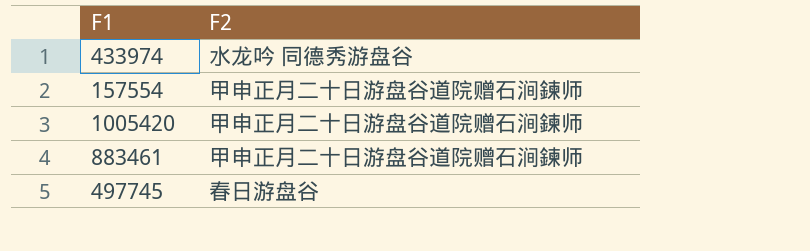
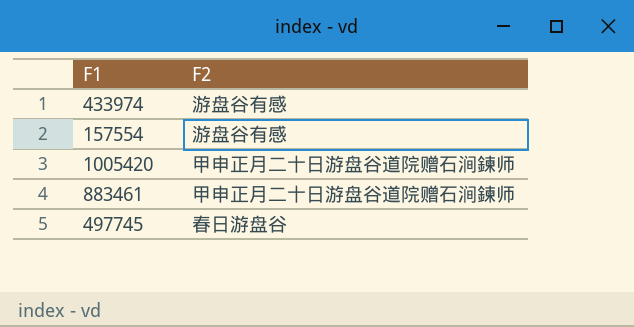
433974 | F2: 水龙吟 同德秀游盘谷 -> 游盘谷有感
157554 | F2: 甲申正月二十日游盘谷道院赠石涧鍊师 -> 游盘谷有感

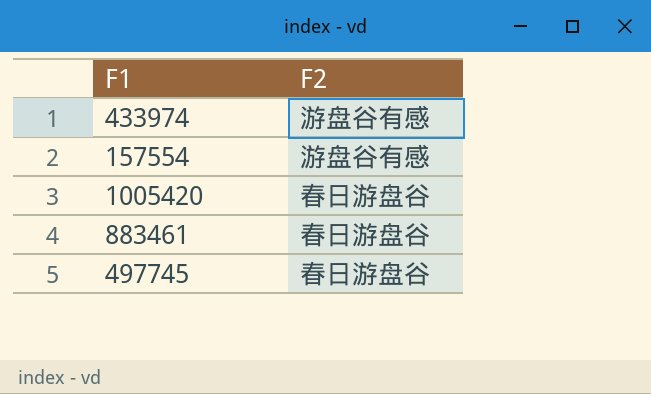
1005420 | F2: 甲申正月二十日游盘谷道院赠石涧鍊师 -> 春日游盘谷
883461 | F2: 甲申正月二十日游盘谷道院赠石涧鍊师 -> 春日游盘谷

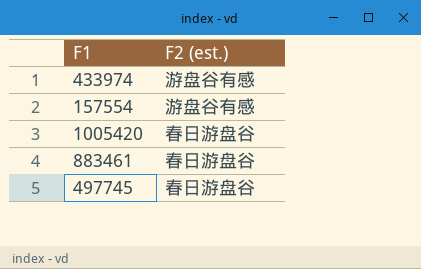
column name: F2 -> F2 (est.)

